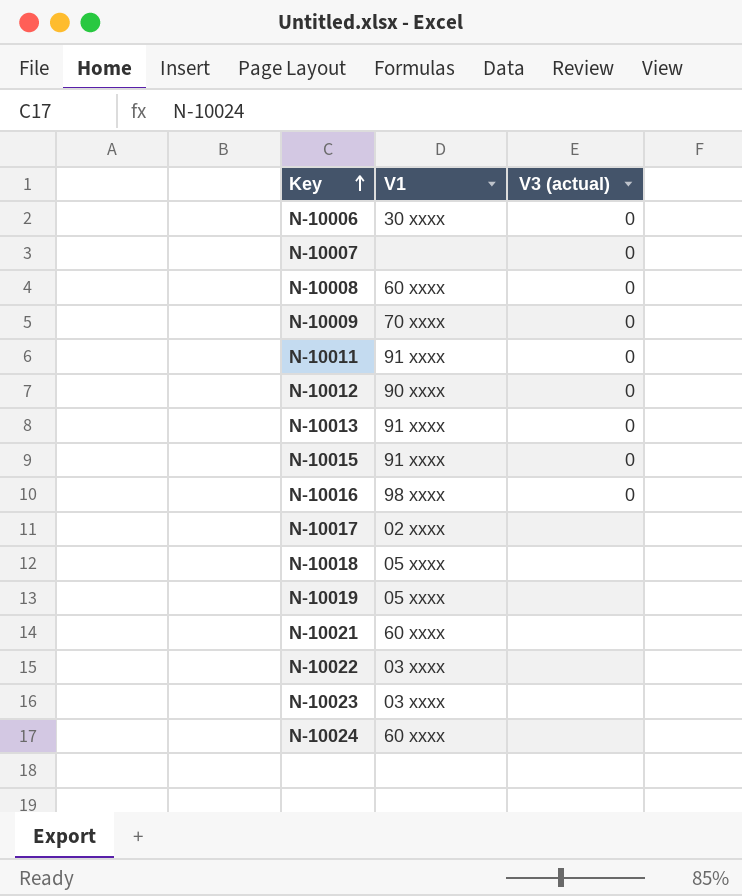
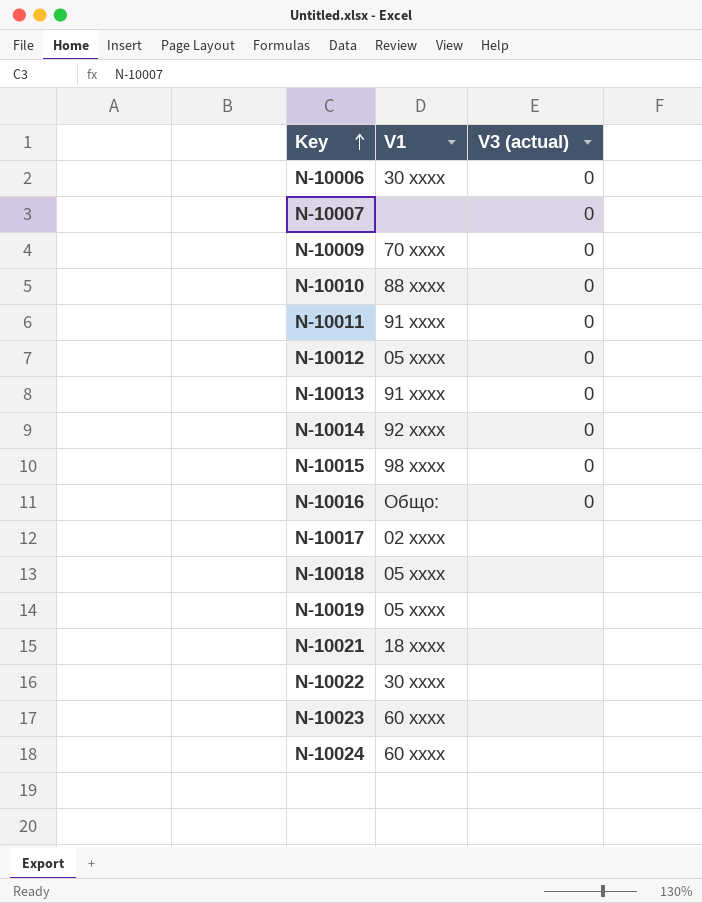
row N-10008: 60 xxxx | 0 -> none
row N-10010: none -> 88 xxxx | 0
N-10012 | V1: 90 xxxx -> 05 xxxx
row N-10014: none -> 92 xxxx | 0
N-10015 | V1: 91 xxxx -> 98 xxxx
N-10016 | V1: 98 xxxx -> Общо:
N-10021 | V1: 60 xxxx -> 18 xxxx
N-10022 | V1: 03 xxxx -> 30 xxxx
N-10023 | V1: 03 xxxx -> 60 xxxx

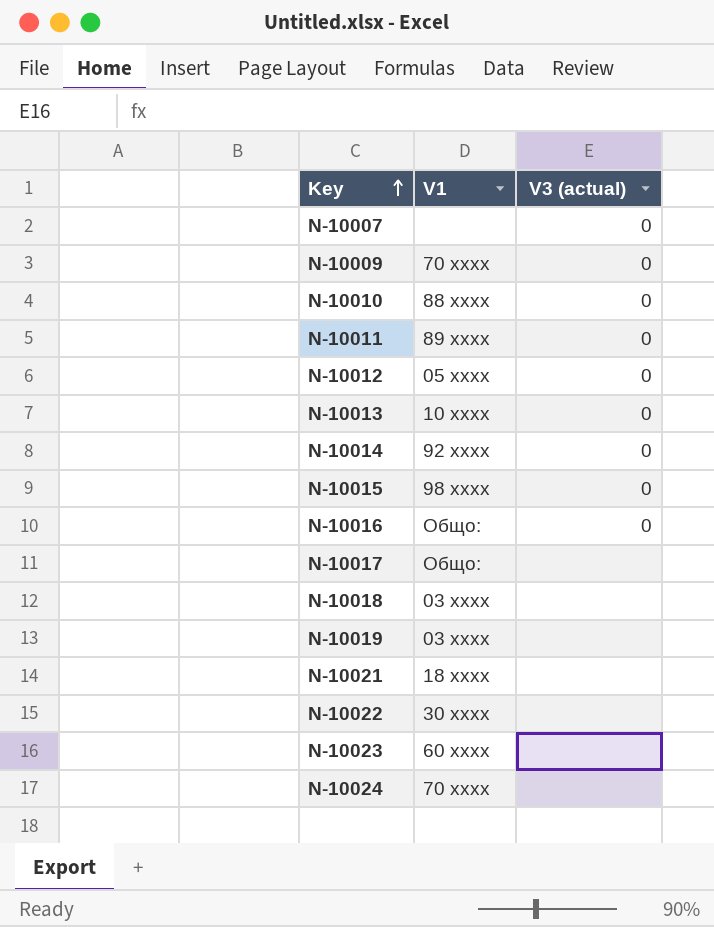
row N-10006: 30 xxxx | 0 -> none
N-10011 | V1: 91 xxxx -> 89 xxxx
N-10013 | V1: 91 xxxx -> 10 xxxx
N-10017 | V1: 02 xxxx -> Общо:
N-10018 | V1: 05 xxxx -> 03 xxxx
N-10019 | V1: 05 xxxx -> 03 xxxx
N-10024 | V1: 60 xxxx -> 70 xxxx

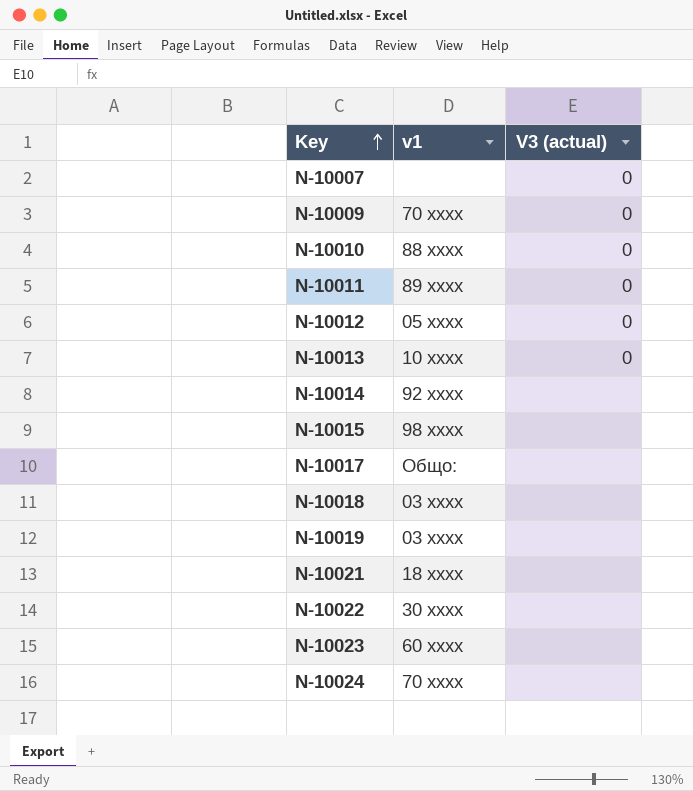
column name: V1 -> v1
row N-10016: Общо: | 0 -> none
N-10014 | V3 (actual): 0 -> none
N-10015 | V3 (actual): 0 -> none

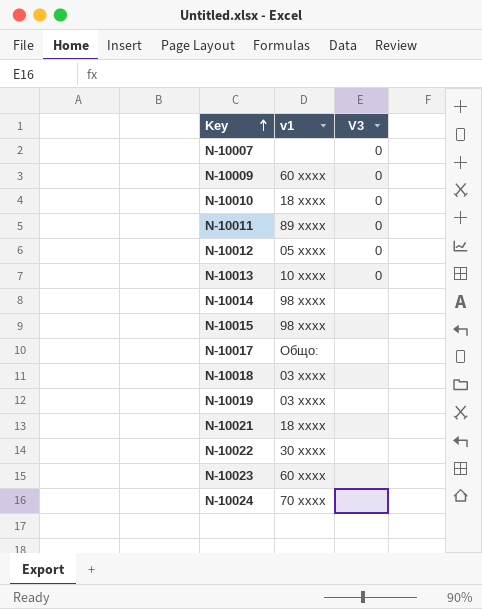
column name: V3 (actual) -> V3
N-10009 | v1: 70 xxxx -> 60 xxxx
N-10010 | v1: 88 xxxx -> 18 xxxx
N-10014 | v1: 92 xxxx -> 98 xxxx

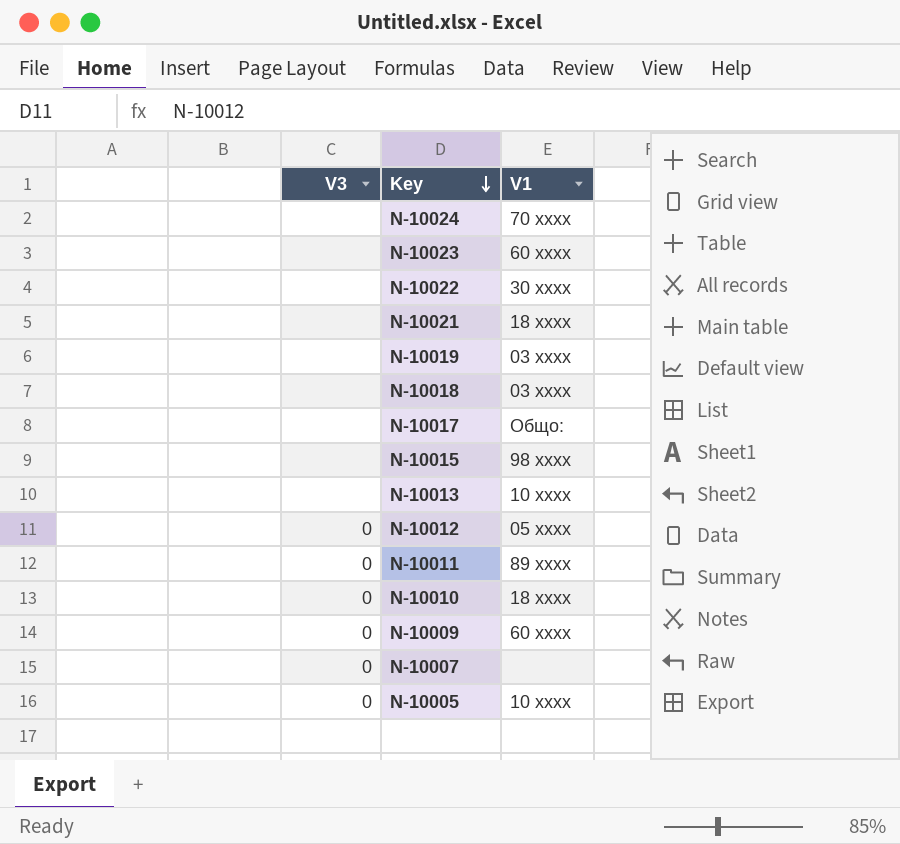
row order: Key ascending -> Key descending
column V3 | position: 3 -> 1
column name: v1 -> V1
row N-10014: 98 xxxx | none -> none
N-10013 | V3: 0 -> none
row N-10005: none -> 0 | 10 xxxx

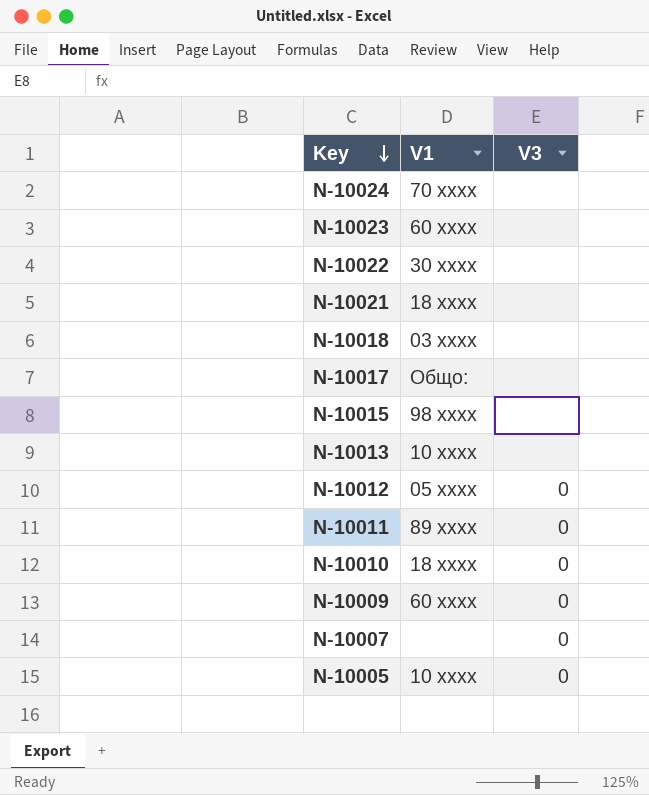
column V3 | position: 1 -> 3
row N-10019: none | 03 xxxx -> none

